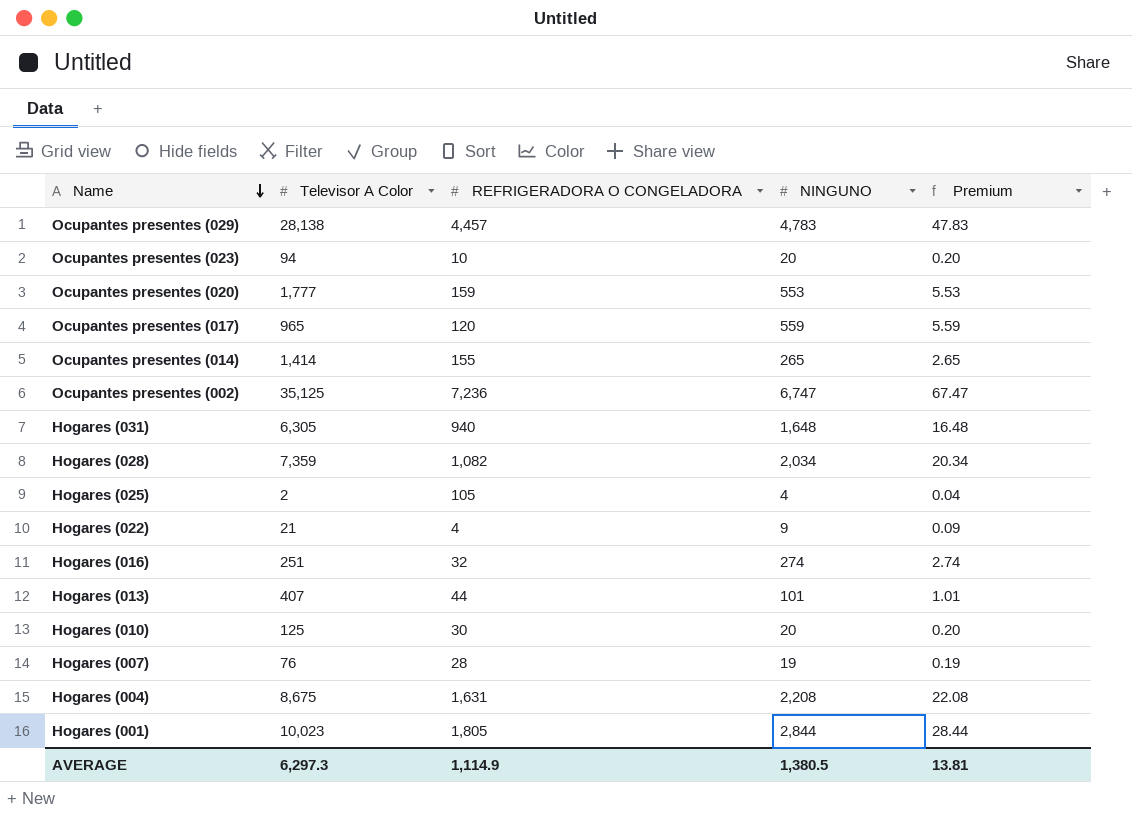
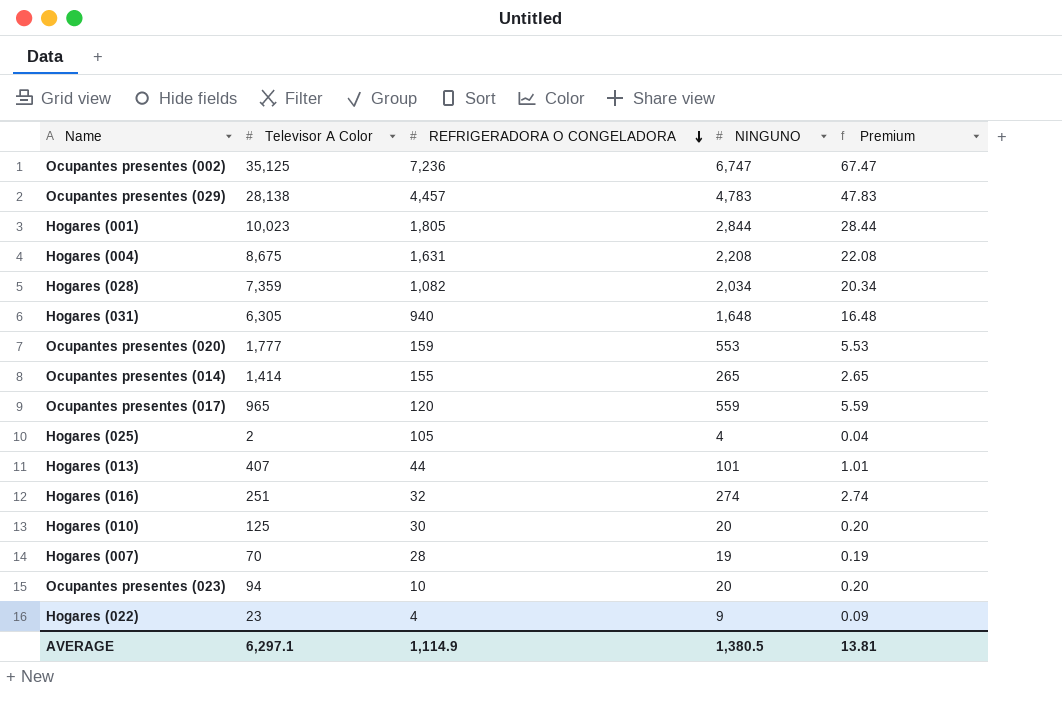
row order: Name descending -> REFRIGERADORA O CONGELADORA descending
Hogares (007) | Televisor A Color: 76 -> 70
Hogares (022) | Televisor A Color: 21 -> 23
AVERAGE | Televisor A Color: 6,297.3 -> 6,297.1

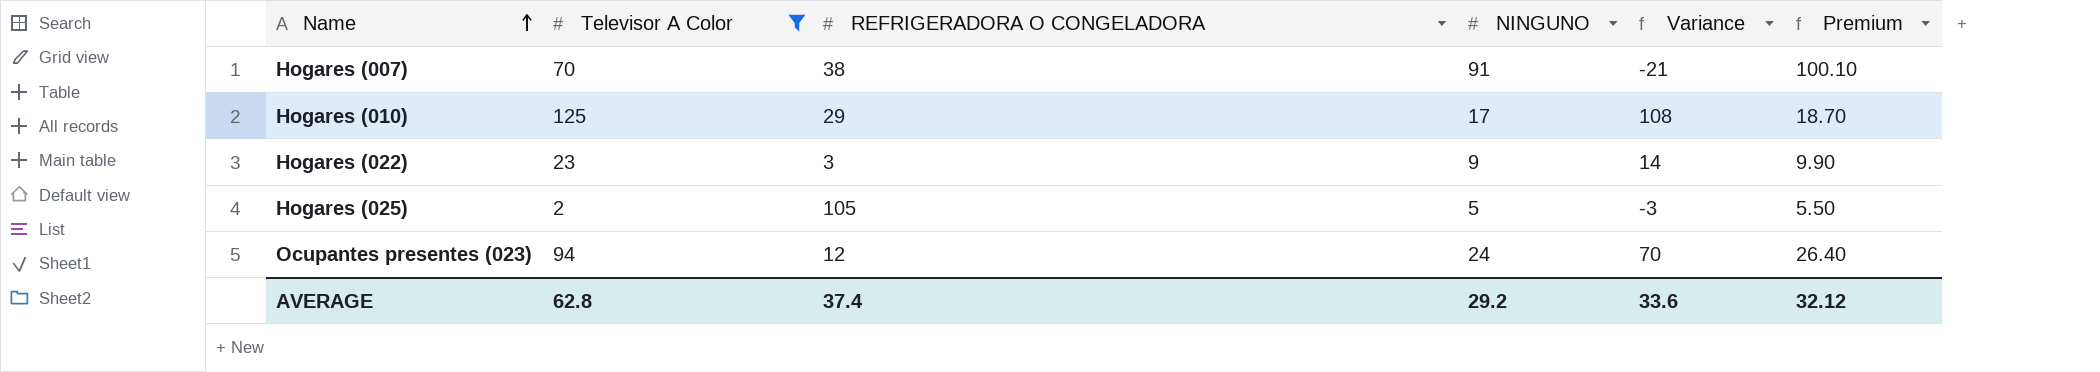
filter: none -> Televisor A Color <= 125
row order: REFRIGERADORA O CONGELADORA descending -> Name ascending
column Variance | formula: none -> [Televisor A Color] - [NINGUNO]
column Premium | formula: [NINGUNO] * 0.01 -> [NINGUNO] * 1.1
Hogares (007) | REFRIGERADORA O CONGELADORA: 28 -> 38
Hogares (007) | NINGUNO: 19 -> 91
Hogares (010) | REFRIGERADORA O CONGELADORA: 30 -> 29
Hogares (010) | NINGUNO: 20 -> 17
Hogares (022) | REFRIGERADORA O CONGELADORA: 4 -> 3
Hogares (025) | NINGUNO: 4 -> 5
Ocupantes presentes (023) | REFRIGERADORA O CONGELADORA: 10 -> 12
Ocupantes presentes (023) | NINGUNO: 20 -> 24
AVERAGE | Televisor A Color: 6,297.1 -> 62.8
AVERAGE | REFRIGERADORA O CONGELADORA: 1,114.9 -> 37.4
AVERAGE | NINGUNO: 1,380.5 -> 29.2
AVERAGE | Premium: 13.81 -> 32.12

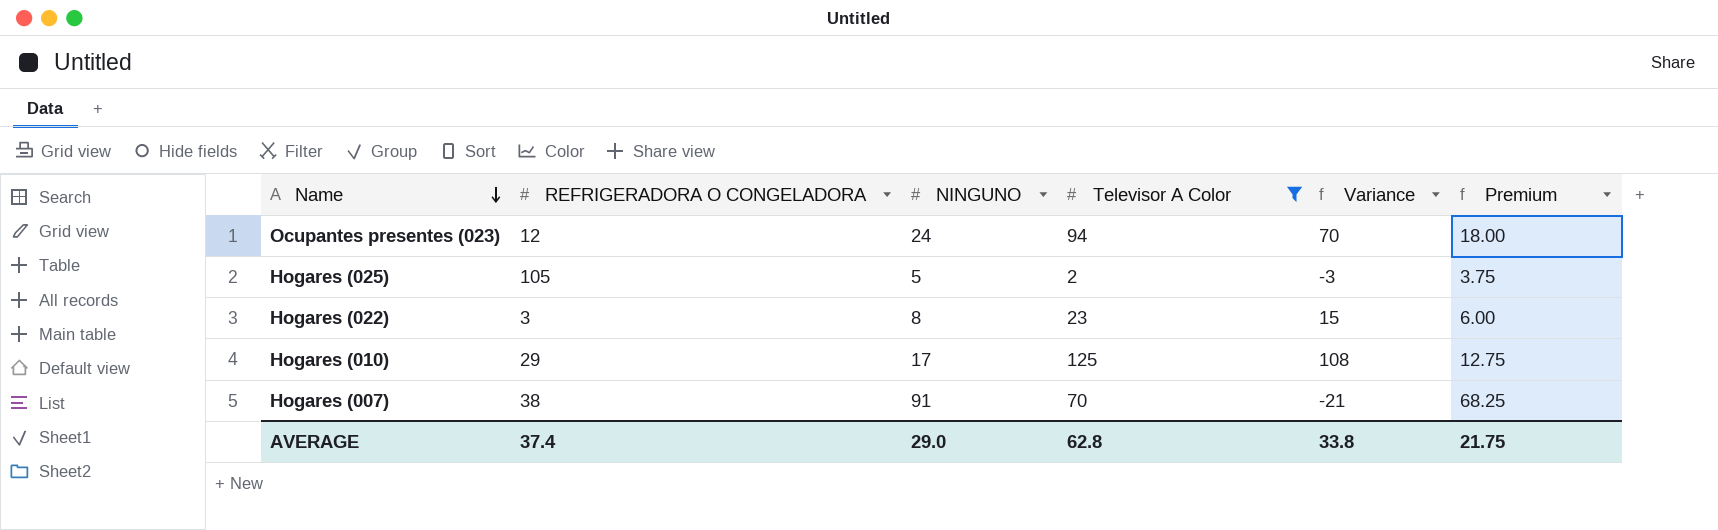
row order: Name ascending -> Name descending
column Televisor A Color | position: 2 -> 4
column Premium | formula: [NINGUNO] * 1.1 -> [NINGUNO] * 0.75
Hogares (022) | NINGUNO: 9 -> 8
Hogares (022) | Variance: 14 -> 15
AVERAGE | NINGUNO: 29.2 -> 29.0
AVERAGE | Variance: 33.6 -> 33.8
AVERAGE | Premium: 32.12 -> 21.75

